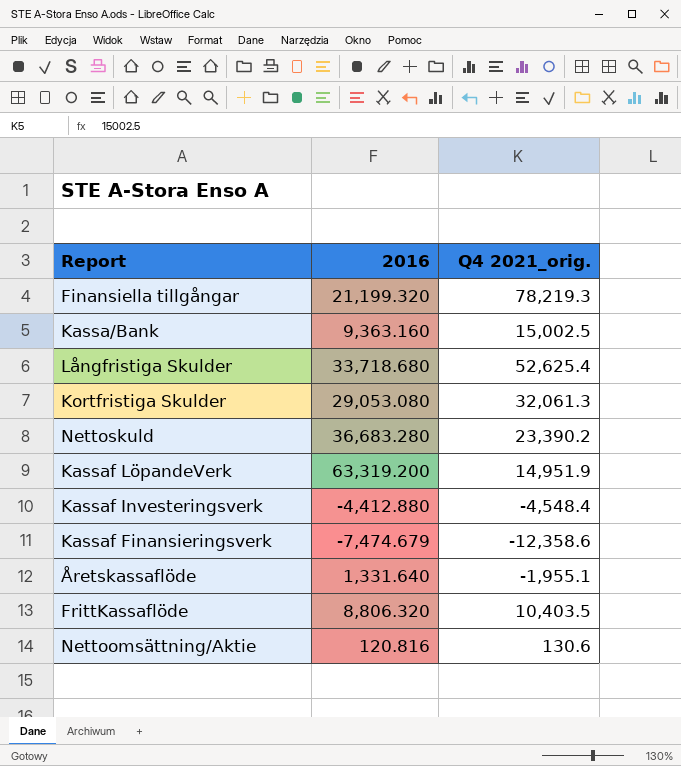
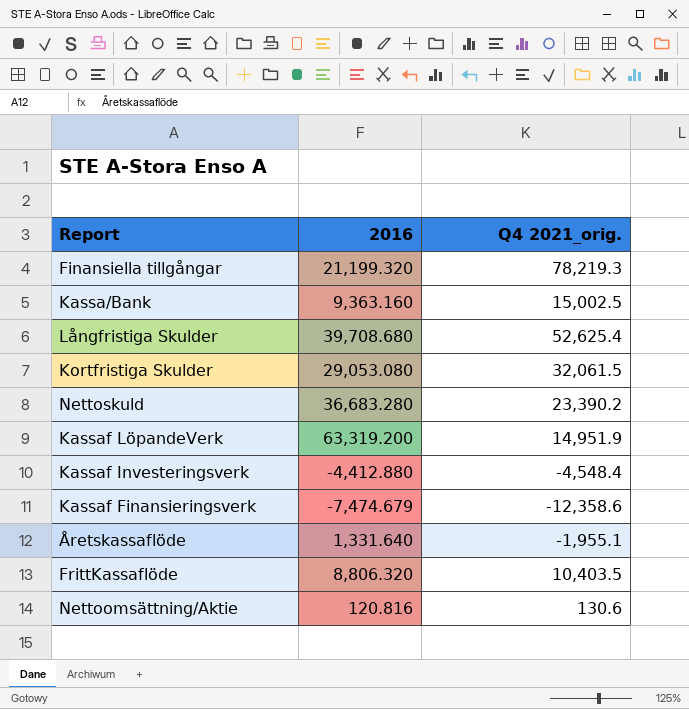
Långfristiga Skulder | 2016: 33,718.680 -> 39,708.680
Kortfristiga Skulder | Q4 2021_orig.: 32,061.3 -> 32,061.5

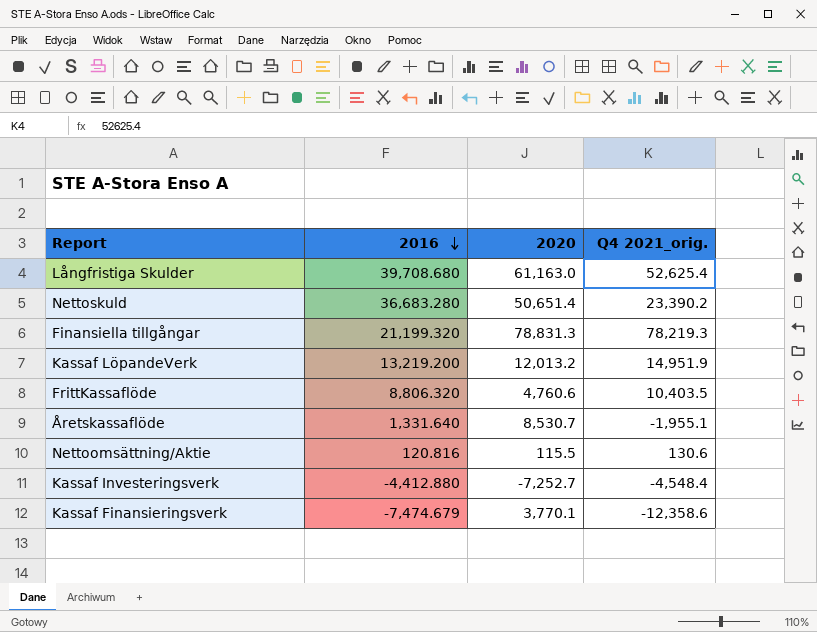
row order: none -> 2016 descending
column 2020 | position: none -> 3
row Kassa/Bank: 9,363.160 | 15,002.5 -> none
row Kortfristiga Skulder: 29,053.080 | 32,061.5 -> none
Kassaf LöpandeVerk | 2016: 63,319.200 -> 13,219.200

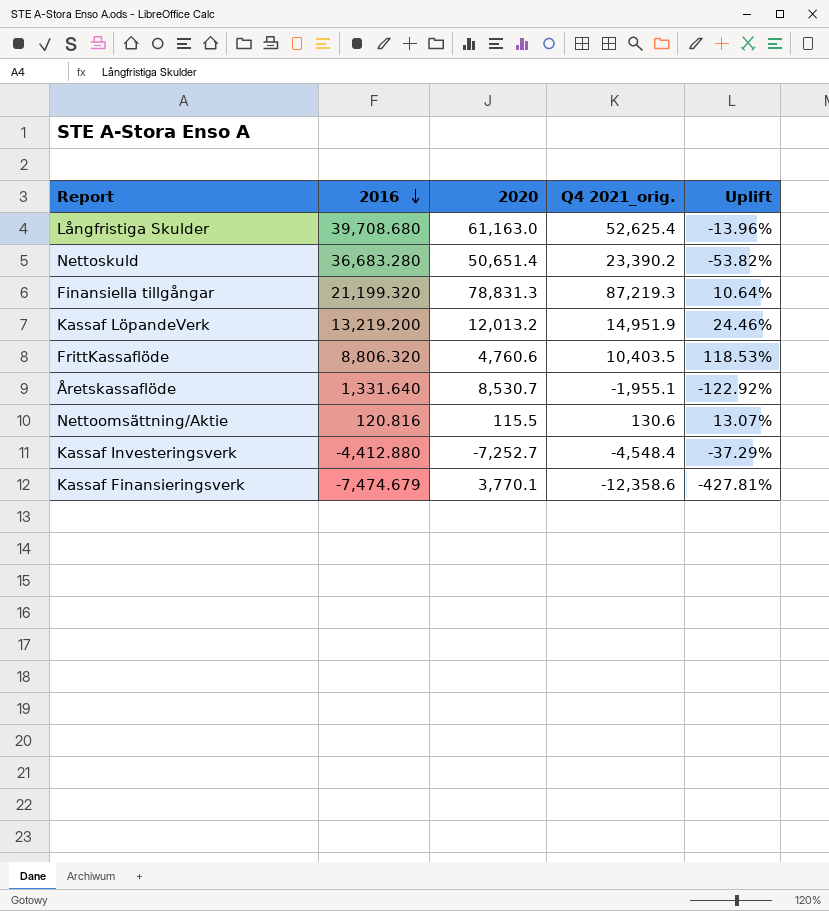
column Uplift | formula: none -> ([Q4 2021_orig.] - [2020]) / [2020]
Finansiella tillgångar | Q4 2021_orig.: 78,219.3 -> 87,219.3

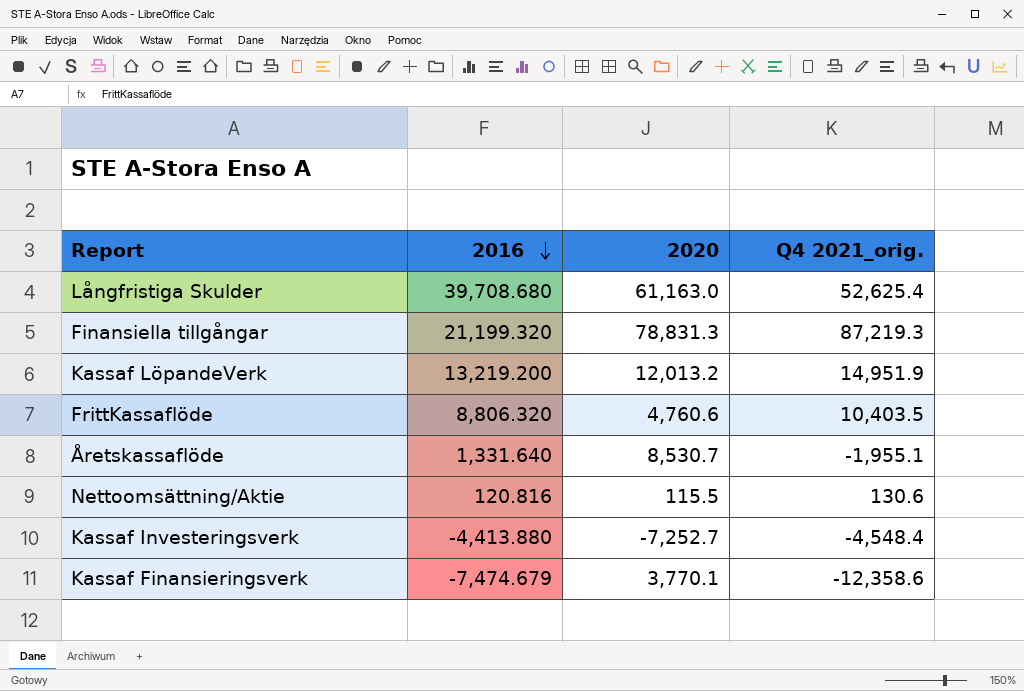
column Uplift | formula: ([Q4 2021_orig.] - [2020]) / [2020] -> none
row Nettoskuld: 36,683.280 | 50,651.4 | 23,390.2 | -53.82% -> none
Kassaf Investeringsverk | 2016: -4,412.880 -> -4,413.880

